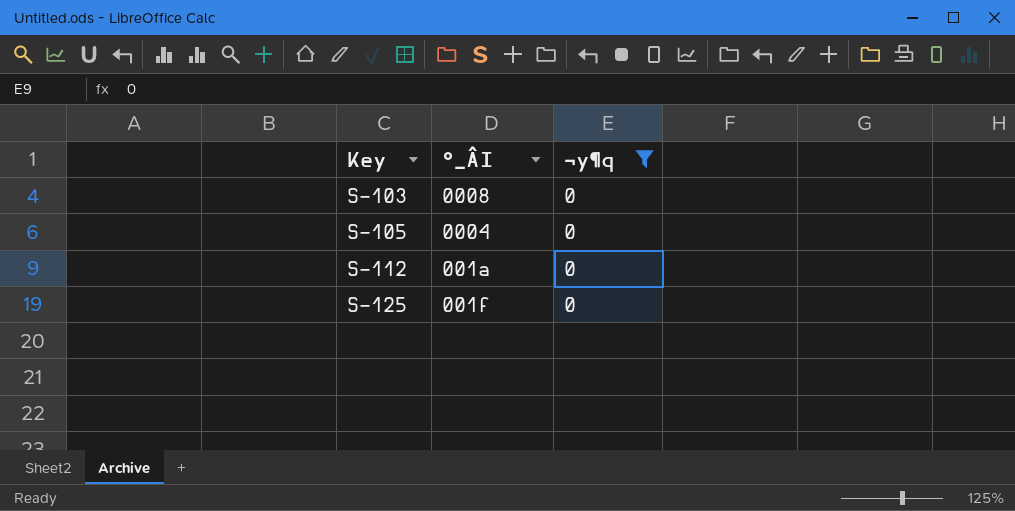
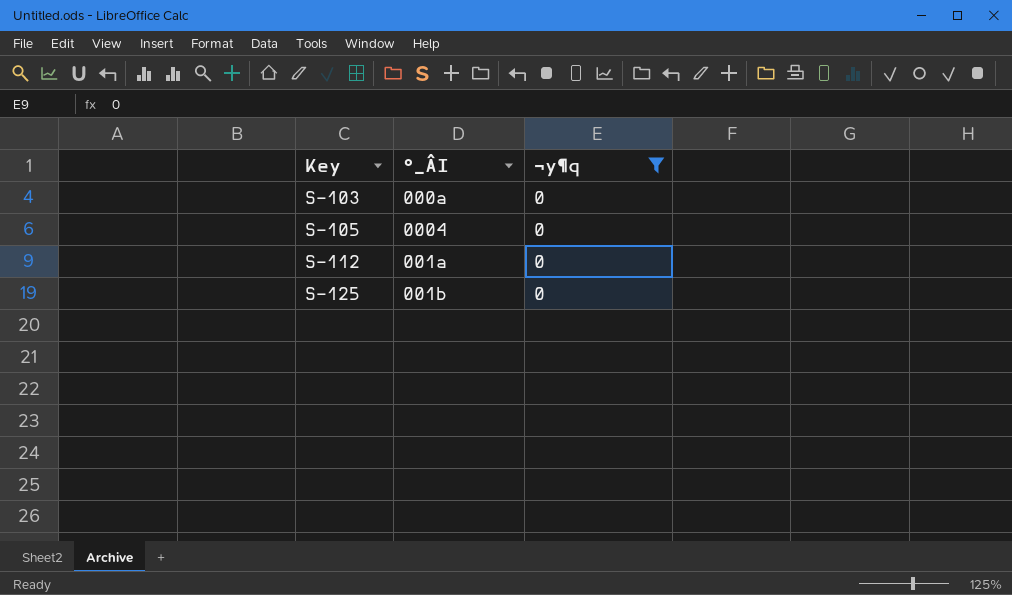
S-103 | °_ÂI: 0008 -> 000a
S-125 | °_ÂI: 001f -> 001b

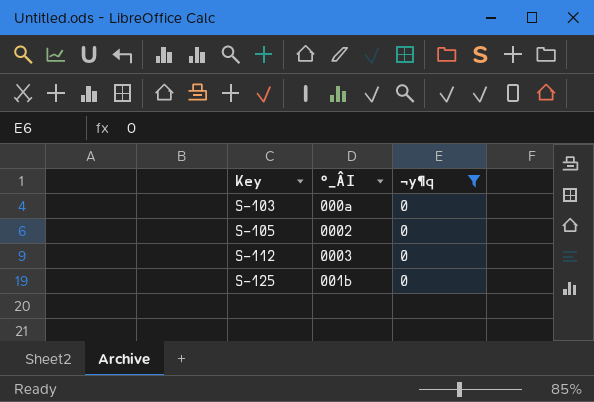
S-105 | °_ÂI: 0004 -> 0002
S-112 | °_ÂI: 001a -> 0003

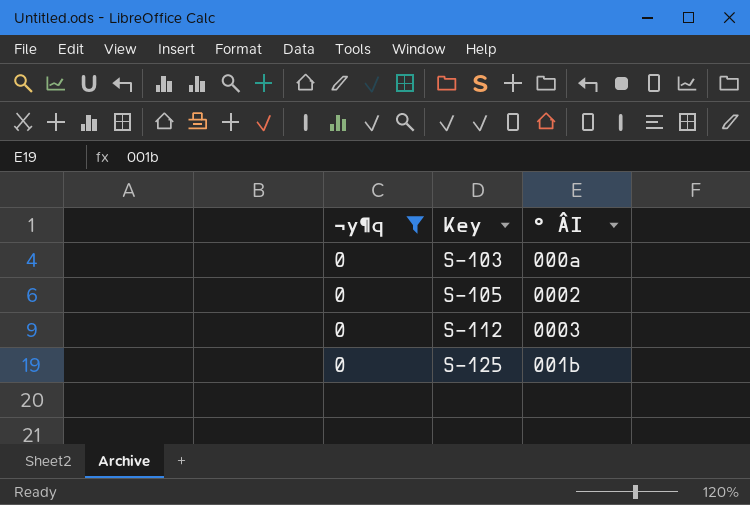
column ¬y¶q | position: 3 -> 1
column name: °_ÂI -> ° ÂI

